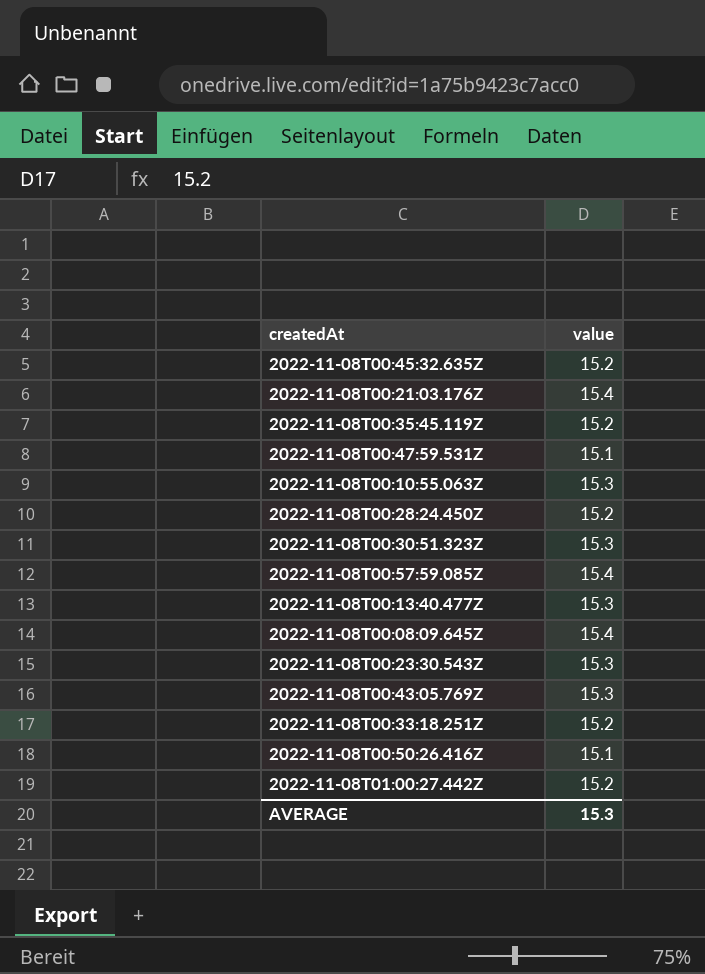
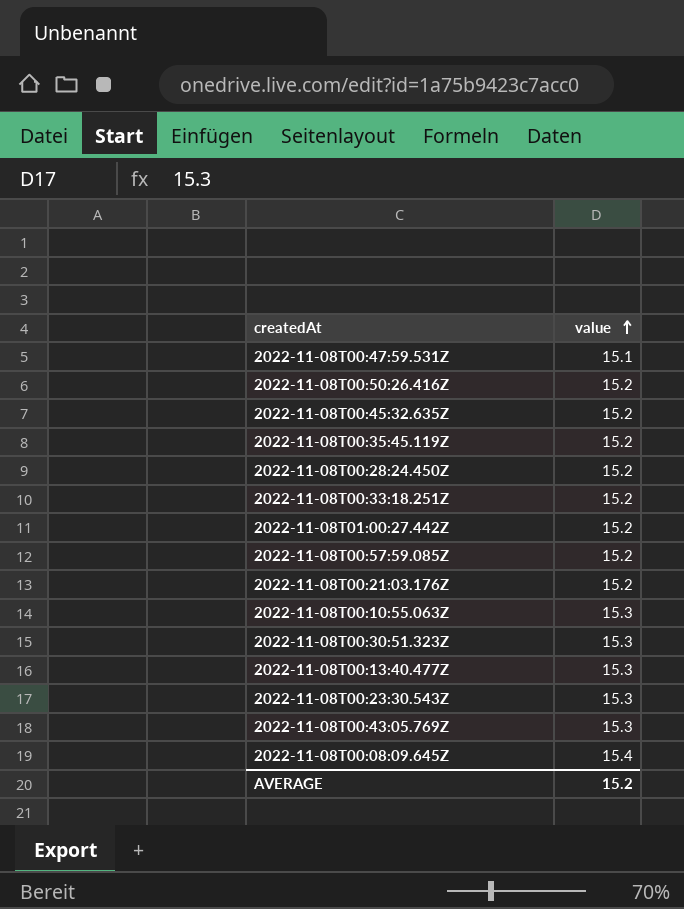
row order: none -> value ascending
2022-11-08T00:50:26.416Z | value: 15.1 -> 15.2
2022-11-08T00:57:59.085Z | value: 15.4 -> 15.2
2022-11-08T00:21:03.176Z | value: 15.4 -> 15.2
AVERAGE | value: 15.3 -> 15.2

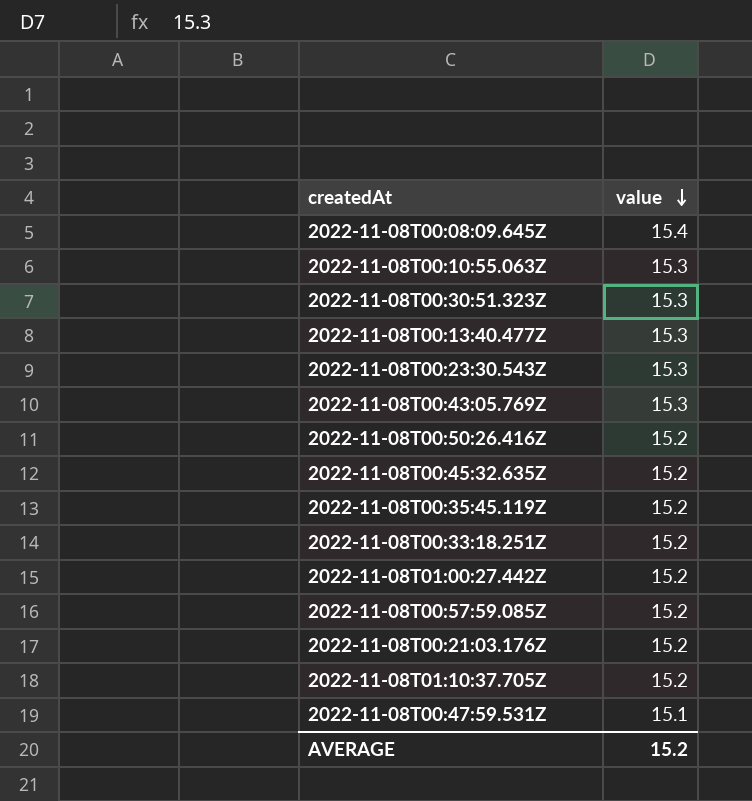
row order: value ascending -> value descending
row 2022-11-08T00:28:24.450Z: 15.2 -> none
row 2022-11-08T01:10:37.705Z: none -> 15.2

